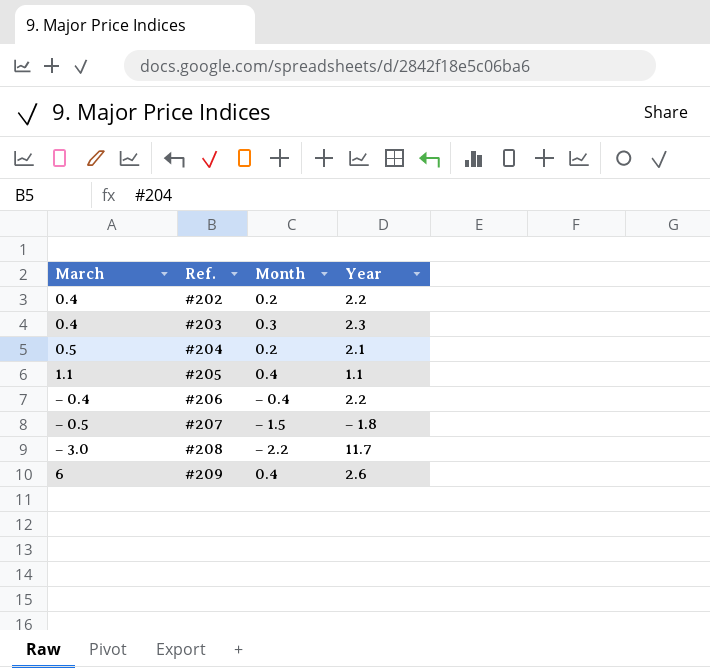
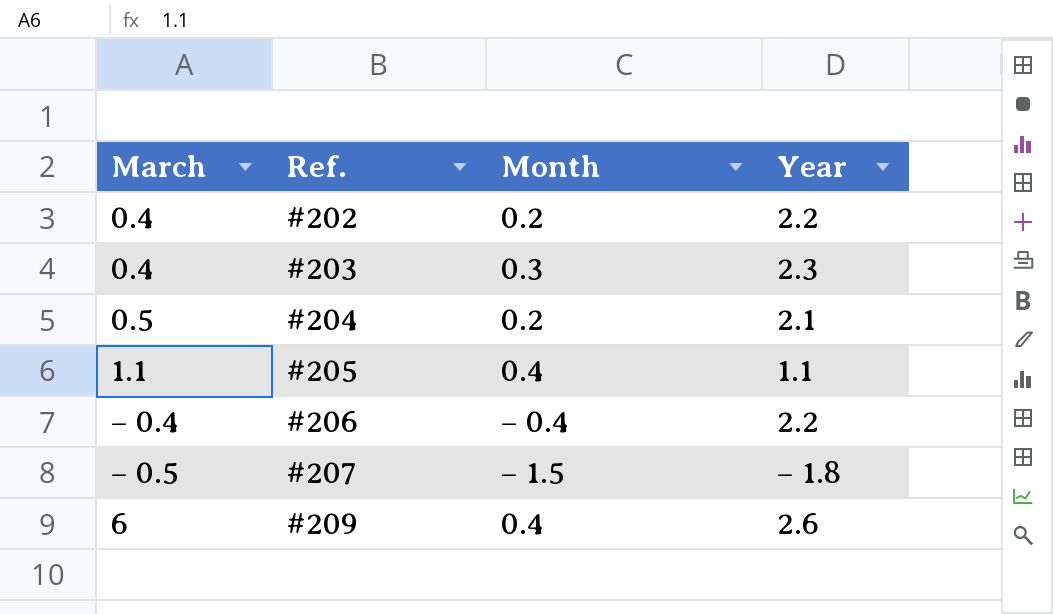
row #208: – 3.0 | – 2.2 | 11.7 -> none

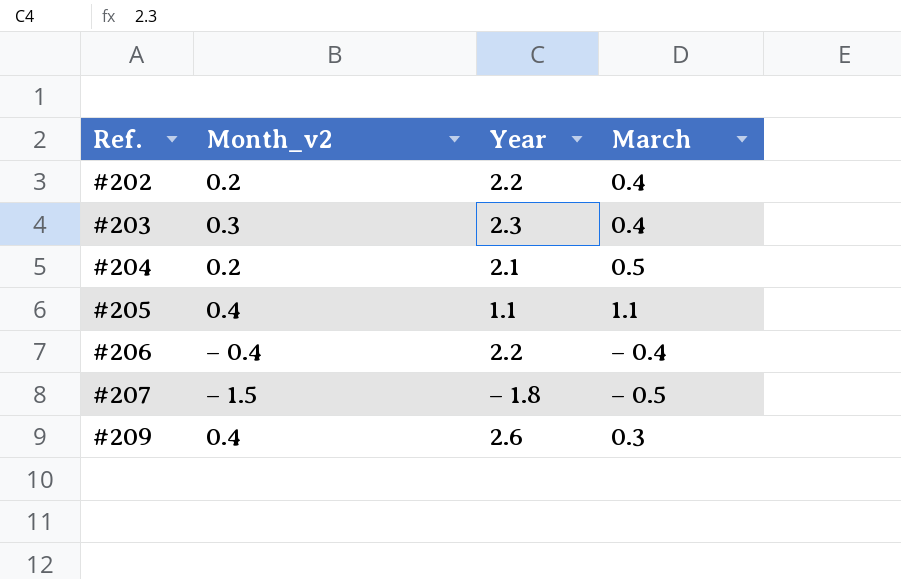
column name: Month -> Month_v2
column March | position: 1 -> 4
#209 | March: 6 -> 0.3

